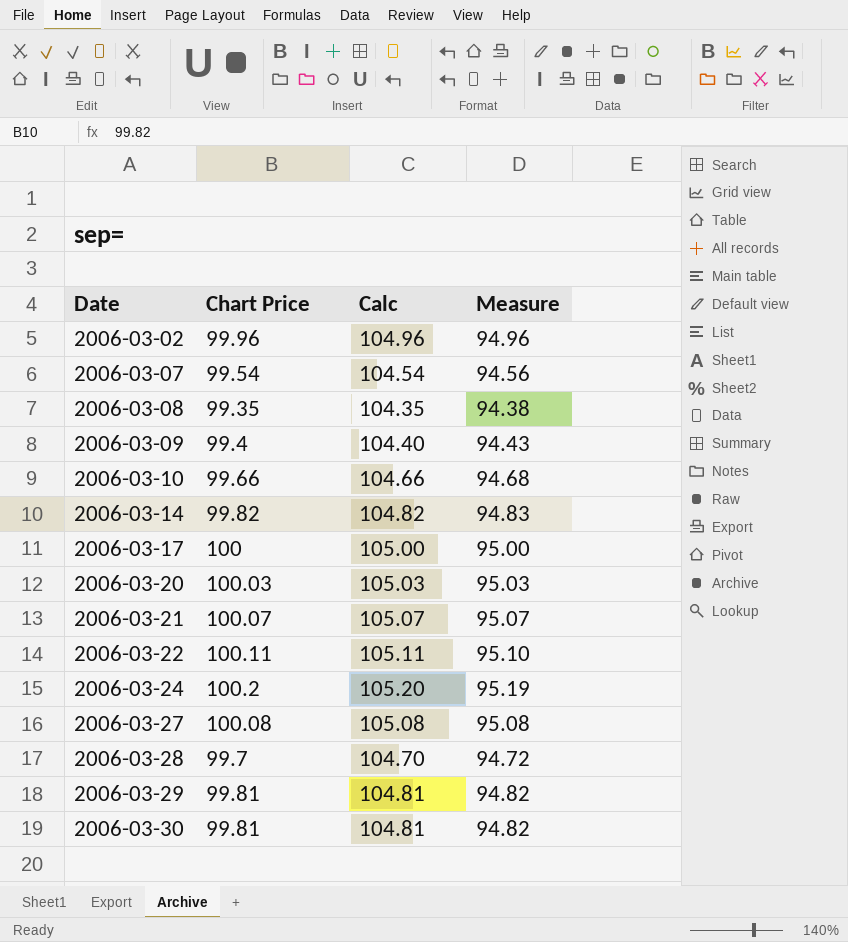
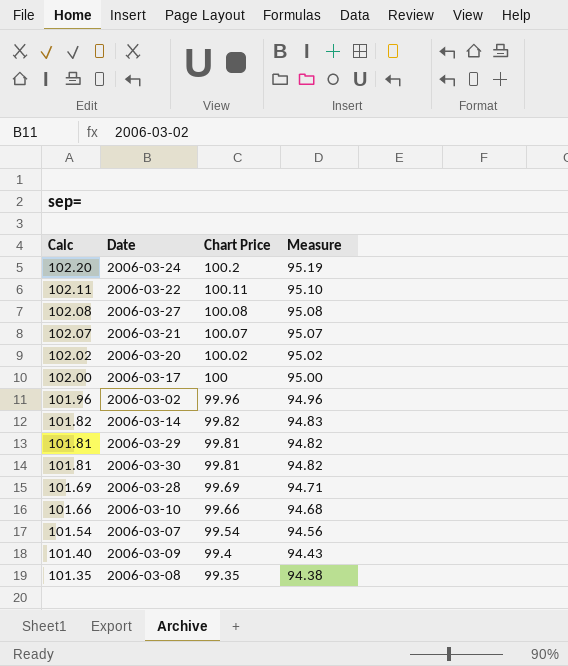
row order: Date ascending -> Calc descending
column Calc | formula: [Chart Price] + 5 -> [Chart Price] + 2
column Calc | position: 3 -> 1
2006-03-20 | Chart Price: 100.03 -> 100.02
2006-03-20 | Measure: 95.03 -> 95.02
2006-03-28 | Chart Price: 99.7 -> 99.69
2006-03-28 | Measure: 94.72 -> 94.71

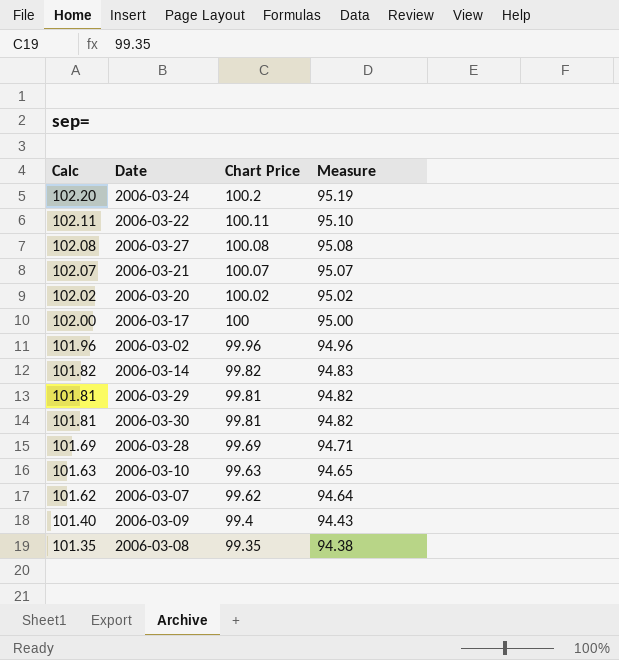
2006-03-10 | Calc: 101.66 -> 101.63
2006-03-10 | Chart Price: 99.66 -> 99.63
2006-03-10 | Measure: 94.68 -> 94.65
2006-03-07 | Calc: 101.54 -> 101.62
2006-03-07 | Chart Price: 99.54 -> 99.62
2006-03-07 | Measure: 94.56 -> 94.64

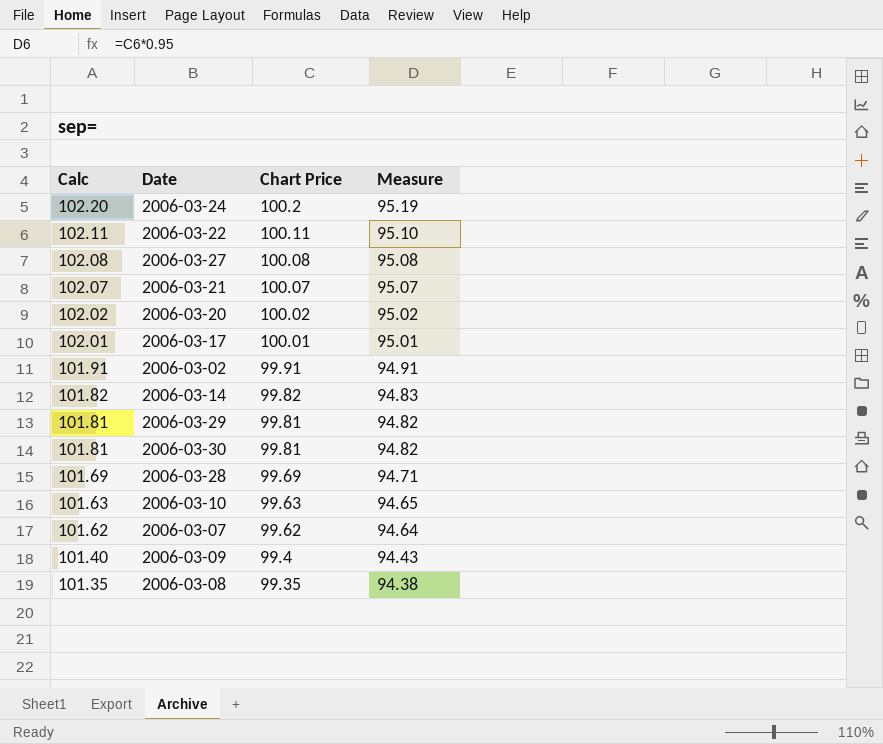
2006-03-17 | Calc: 102.00 -> 102.01
2006-03-17 | Chart Price: 100 -> 100.01
2006-03-17 | Measure: 95.00 -> 95.01
2006-03-02 | Calc: 101.96 -> 101.91
2006-03-02 | Chart Price: 99.96 -> 99.91
2006-03-02 | Measure: 94.96 -> 94.91

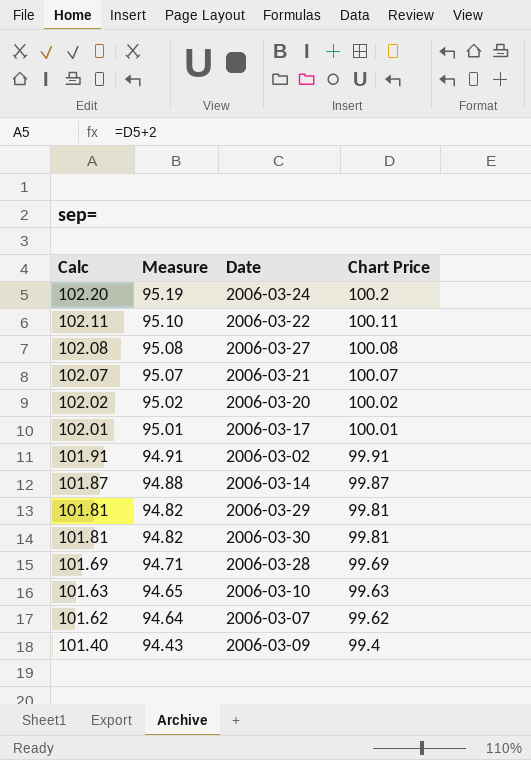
column Measure | position: 4 -> 2
row 2006-03-08: 101.35 | 99.35 | 94.38 -> none
2006-03-14 | Calc: 101.82 -> 101.87
2006-03-14 | Measure: 94.83 -> 94.88
2006-03-14 | Chart Price: 99.82 -> 99.87

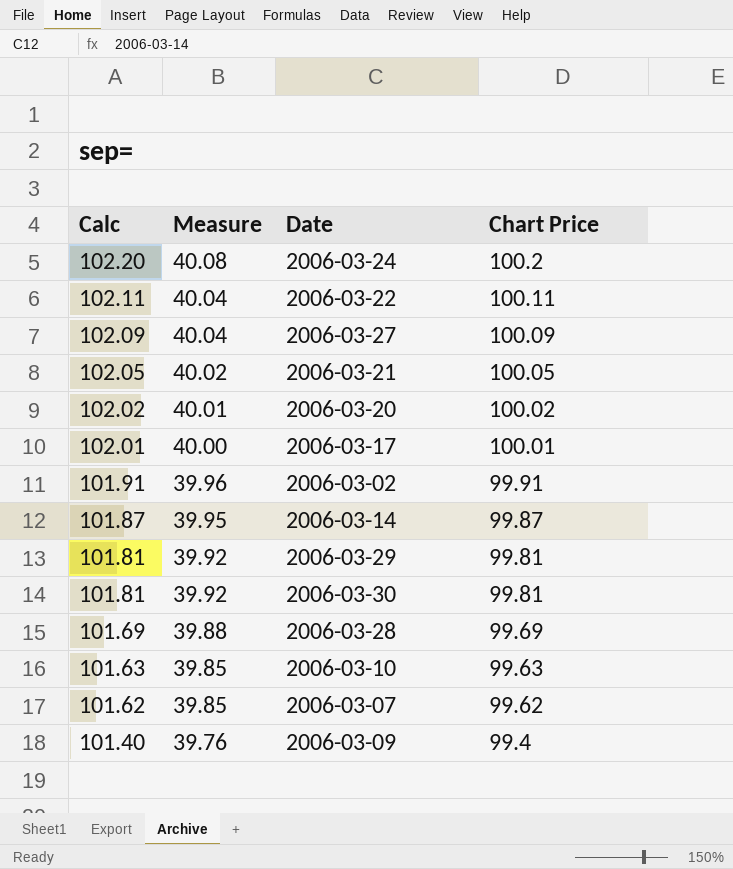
column Measure | formula: [Chart Price] * 0.95 -> [Chart Price] * 0.4
2006-03-27 | Calc: 102.08 -> 102.09
2006-03-27 | Chart Price: 100.08 -> 100.09
2006-03-21 | Calc: 102.07 -> 102.05
2006-03-21 | Chart Price: 100.07 -> 100.05

